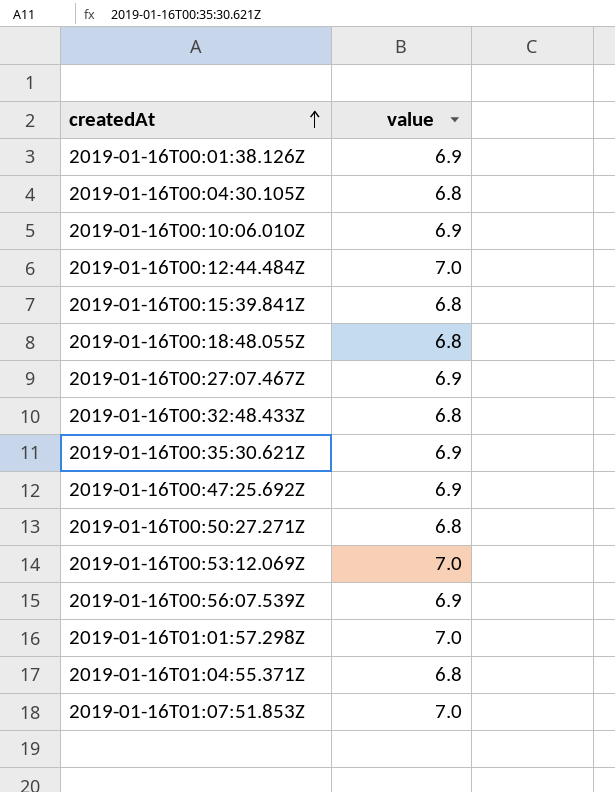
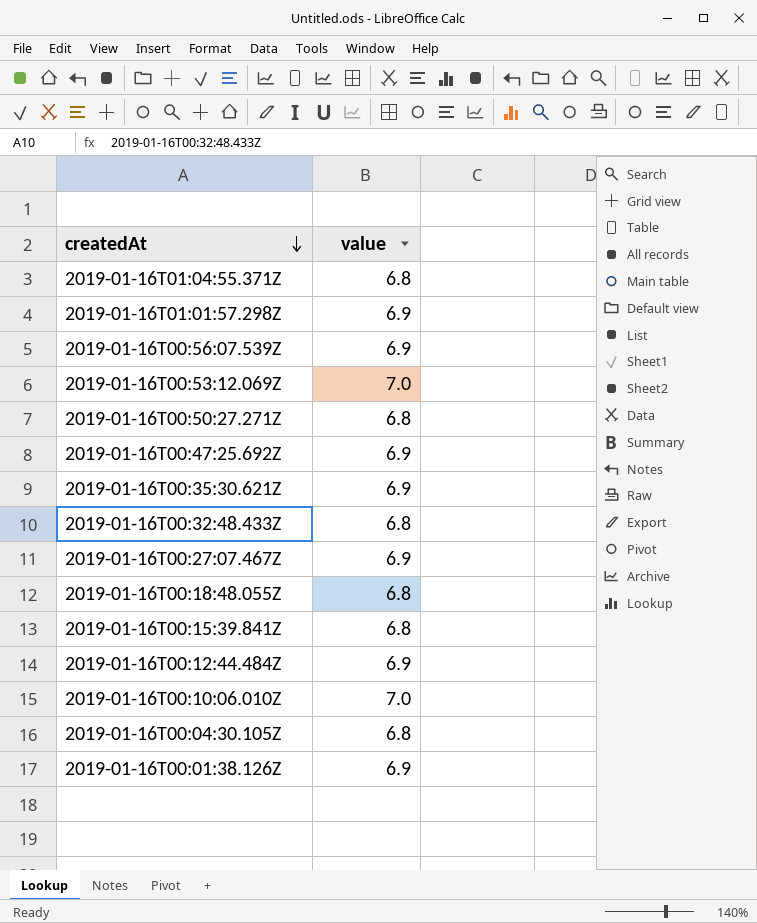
row order: createdAt ascending -> createdAt descending
row 2019-01-16T01:07:51.853Z: 7.0 -> none
2019-01-16T01:01:57.298Z | value: 7.0 -> 6.9
2019-01-16T00:12:44.484Z | value: 7.0 -> 6.9
2019-01-16T00:10:06.010Z | value: 6.9 -> 7.0

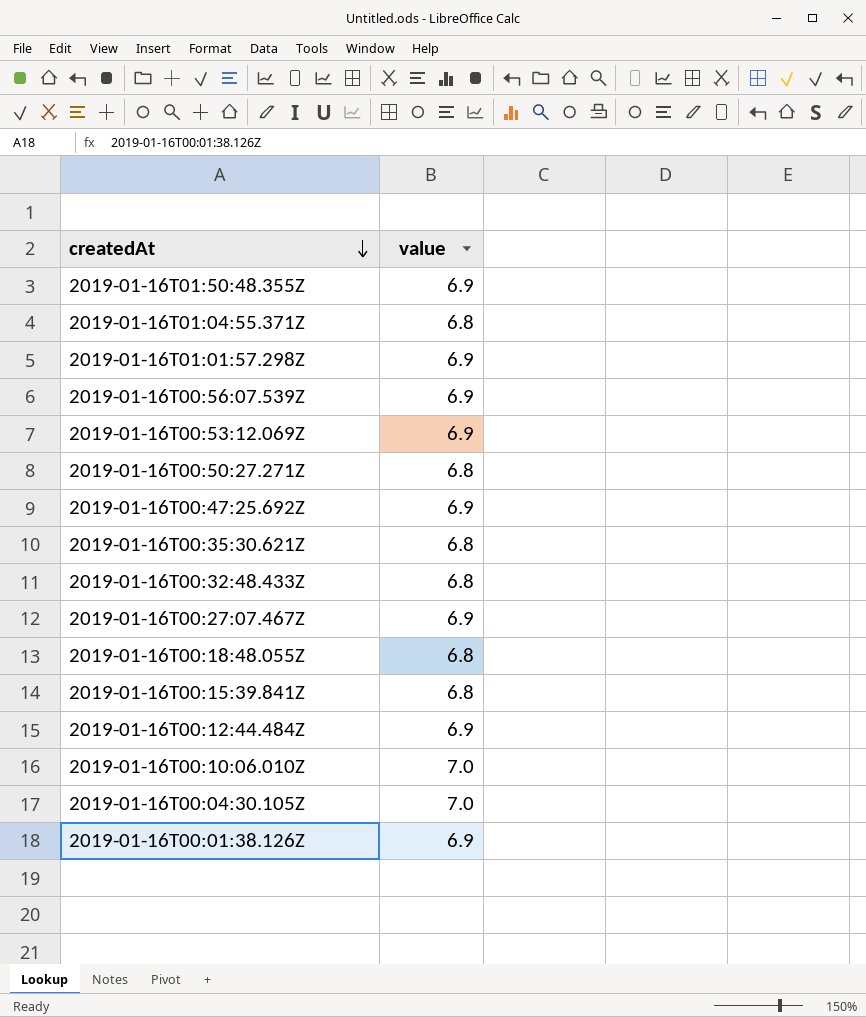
row 2019-01-16T01:50:48.355Z: none -> 6.9
2019-01-16T00:53:12.069Z | value: 7.0 -> 6.9
2019-01-16T00:35:30.621Z | value: 6.9 -> 6.8
2019-01-16T00:04:30.105Z | value: 6.8 -> 7.0

